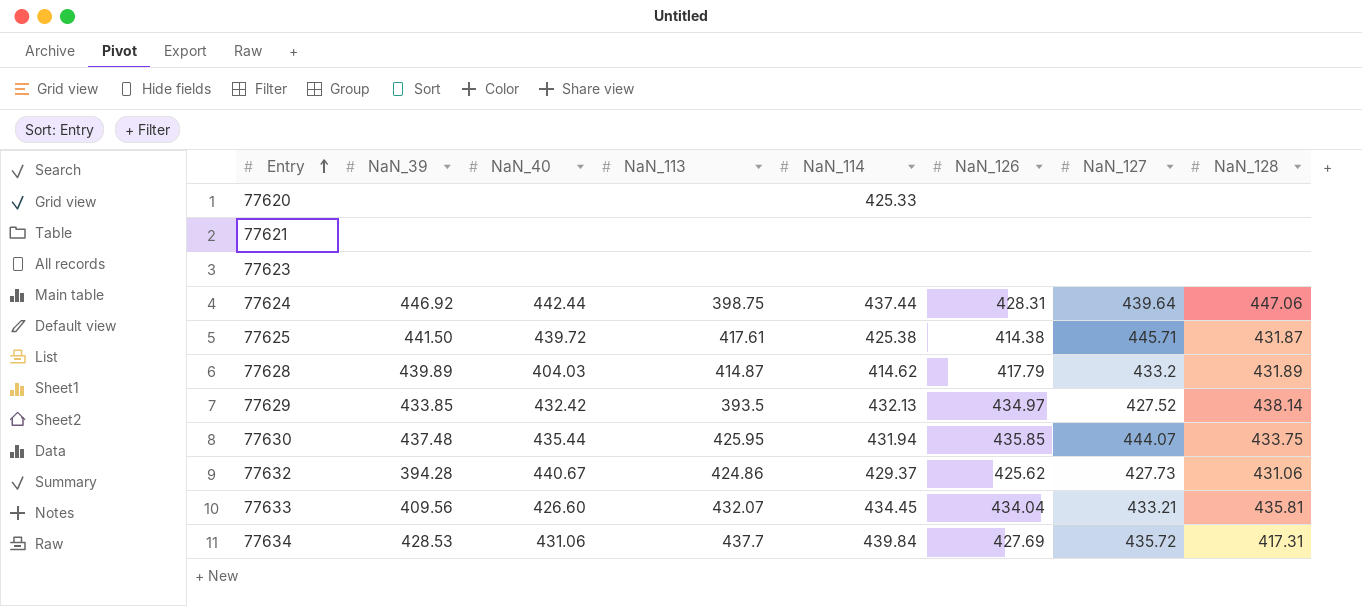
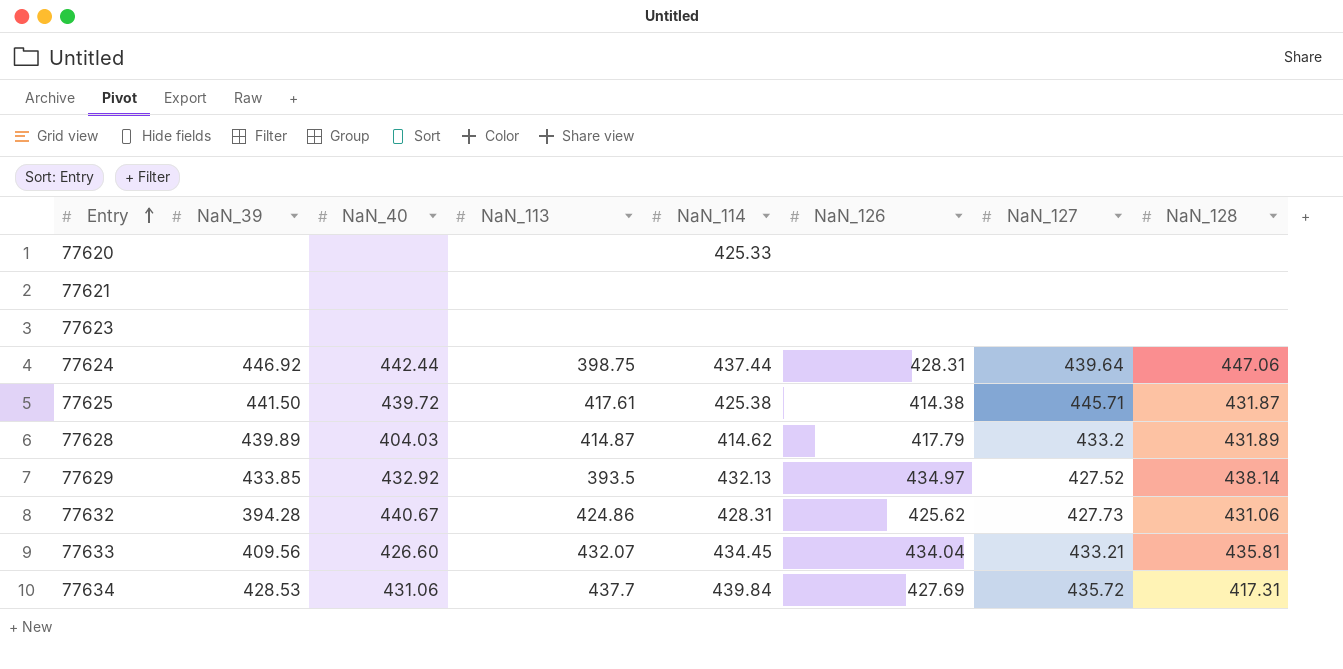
row 77630: 437.48 | 435.44 | 425.95 | 431.94 | 435.85 | 444.07 | 433.75 -> none
77629 | NaN_40: 432.42 -> 432.92
77632 | NaN_114: 429.37 -> 428.31

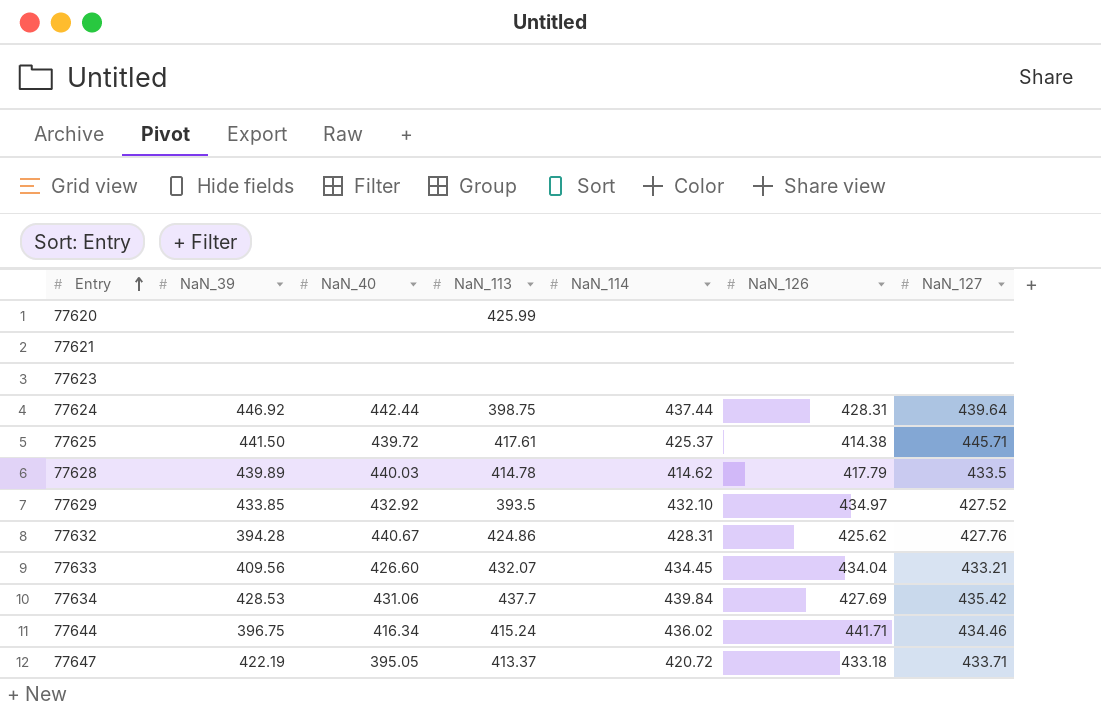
column NaN_128 | position: 8 -> none
77620 | NaN_113: none -> 425.99
77620 | NaN_114: 425.33 -> none
77625 | NaN_114: 425.38 -> 425.37
77628 | NaN_40: 404.03 -> 440.03
77628 | NaN_113: 414.87 -> 414.78
77628 | NaN_127: 433.2 -> 433.5
77629 | NaN_114: 432.13 -> 432.10
77632 | NaN_127: 427.73 -> 427.76
77634 | NaN_127: 435.72 -> 435.42
row 77644: none -> 396.75 | 416.34 | 415.24 | 436.02 | 441.71 | 434.46
row 77647: none -> 422.19 | 395.05 | 413.37 | 420.72 | 433.18 | 433.71

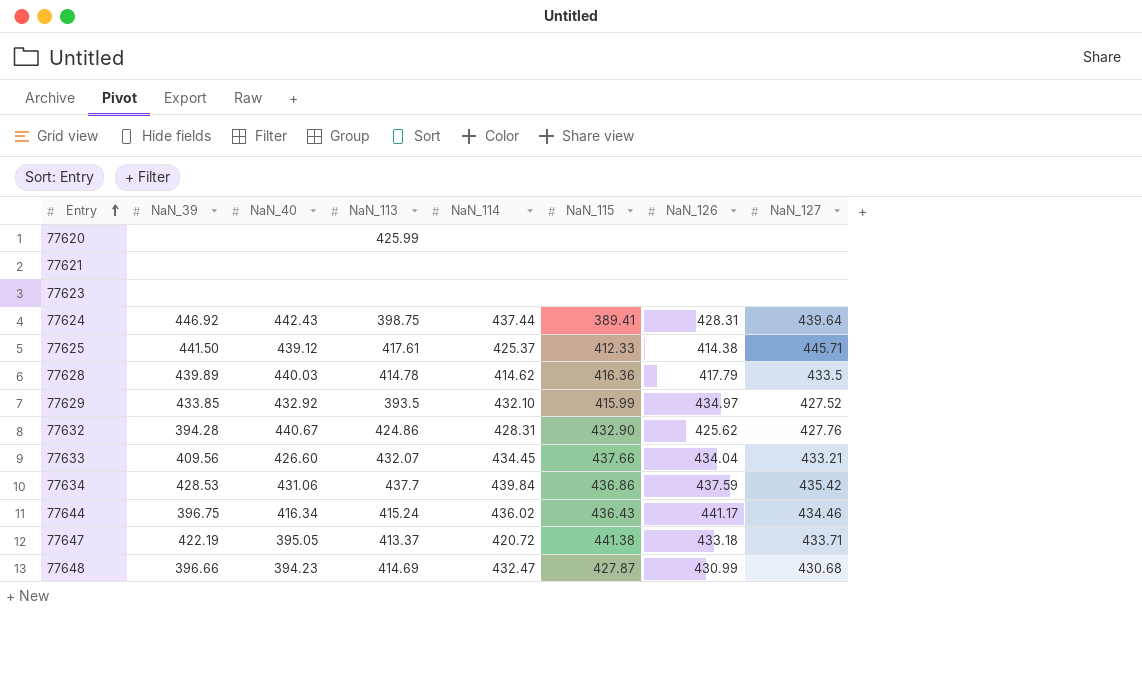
column NaN_115 | position: none -> 6
77624 | NaN_40: 442.44 -> 442.43
77625 | NaN_40: 439.72 -> 439.12
77634 | NaN_126: 427.69 -> 437.59
77644 | NaN_126: 441.71 -> 441.17
row 77648: none -> 396.66 | 394.23 | 414.69 | 432.47 | 427.87 | 430.99 | 430.68

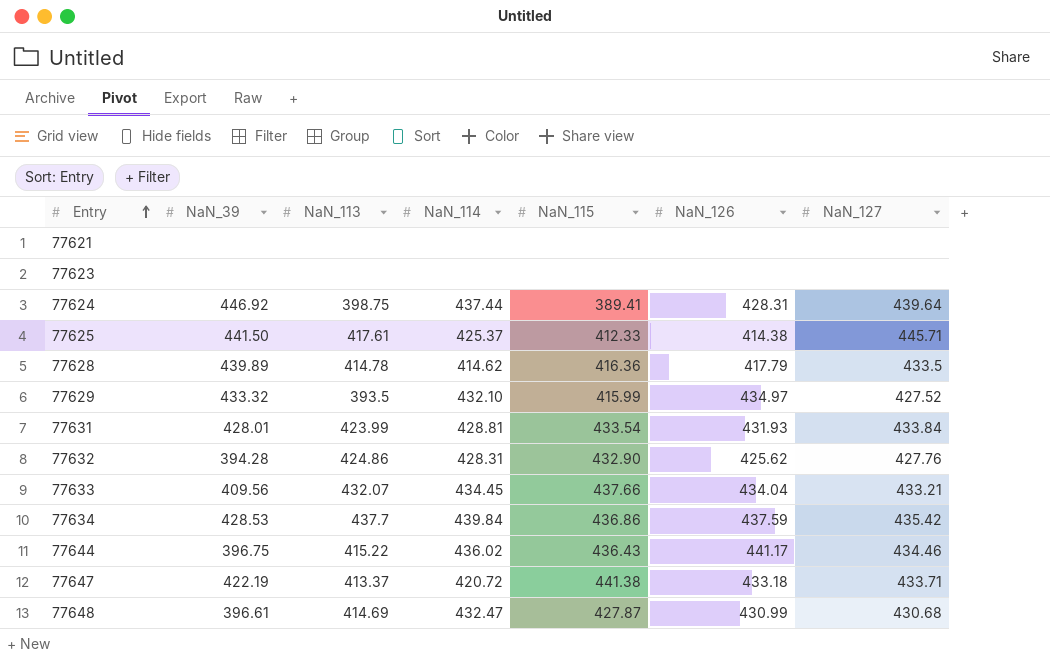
column NaN_40 | position: 3 -> none
row 77620: none | none | 425.99 | none | none | none | none -> none
77629 | NaN_39: 433.85 -> 433.32
row 77631: none -> 428.01 | 423.99 | 428.81 | 433.54 | 431.93 | 433.84
77644 | NaN_113: 415.24 -> 415.22
77648 | NaN_39: 396.66 -> 396.61

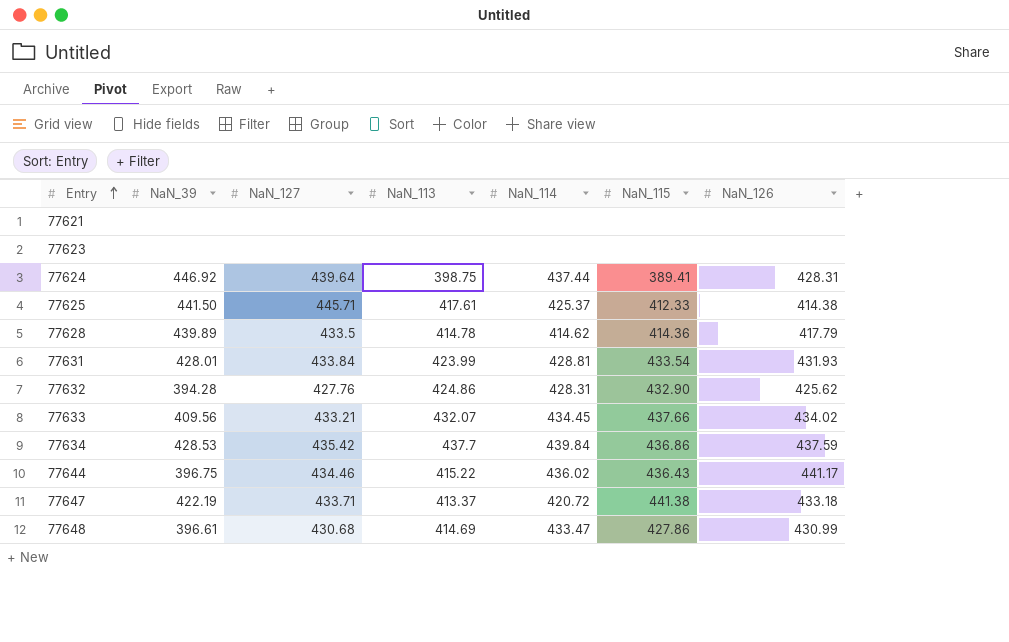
column NaN_127 | position: 7 -> 3
row 77629: 433.32 | 393.5 | 432.10 | 415.99 | 434.97 | 427.52 -> none
77628 | NaN_115: 416.36 -> 414.36
77633 | NaN_126: 434.04 -> 434.02
77648 | NaN_114: 432.47 -> 433.47
77648 | NaN_115: 427.87 -> 427.86

